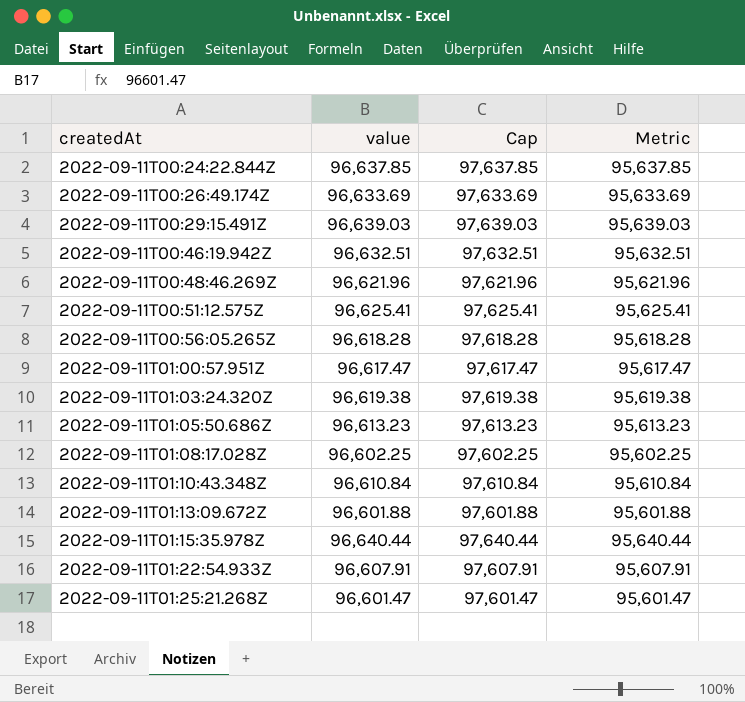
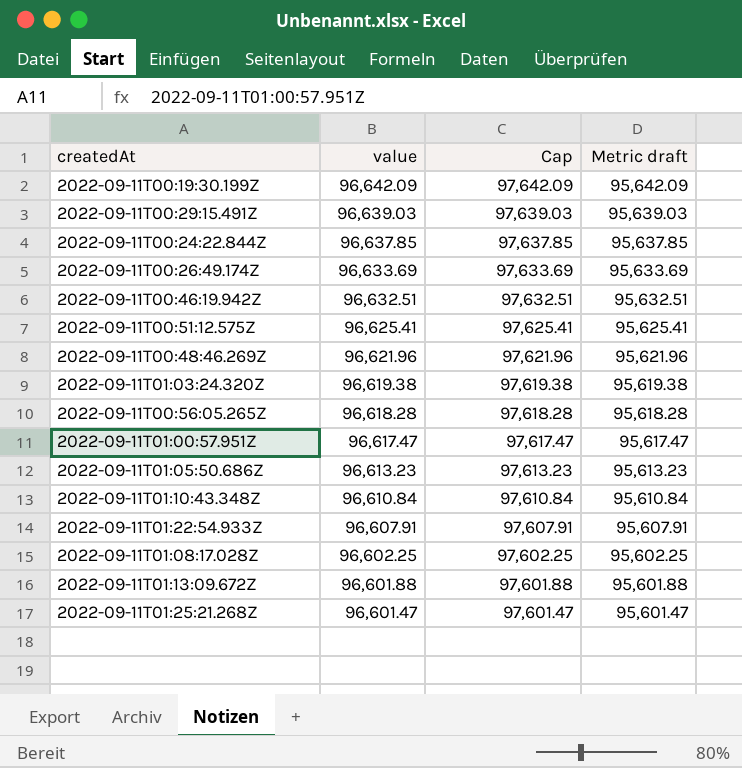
row order: createdAt ascending -> value descending
column name: Metric -> Metric draft
row 2022-09-11T01:15:35.978Z: 96,640.44 | 97,640.44 | 95,640.44 -> none
row 2022-09-11T00:19:30.199Z: none -> 96,642.09 | 97,642.09 | 95,642.09

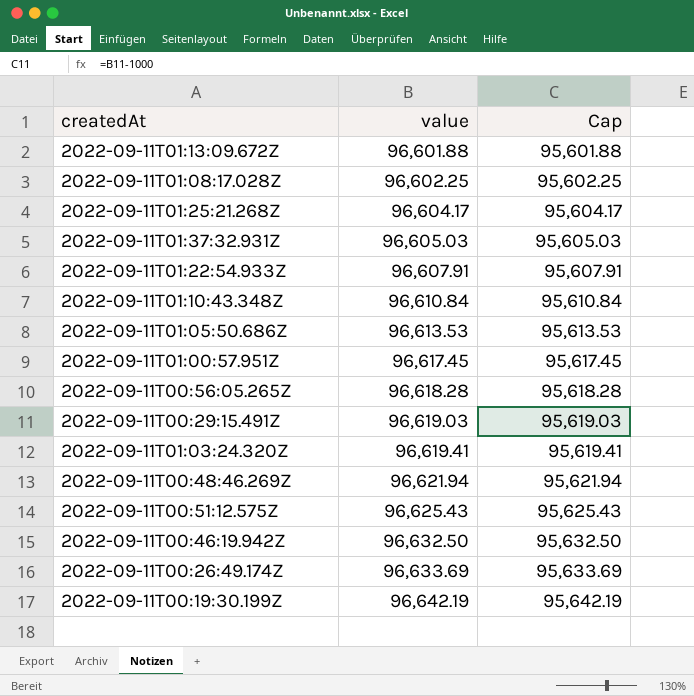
row order: value descending -> value ascending
column Metric draft | formula: [value] - 1000 -> none
column Cap | formula: [value] + 1000 -> [value] - 1000
row 2022-09-11T00:24:22.844Z: 96,637.85 | 97,637.85 | 95,637.85 -> none
2022-09-11T01:25:21.268Z | value: 96,601.47 -> 96,604.17
row 2022-09-11T01:37:32.931Z: none -> 96,605.03 | 95,605.03
2022-09-11T01:05:50.686Z | value: 96,613.23 -> 96,613.53
2022-09-11T01:00:57.951Z | value: 96,617.47 -> 96,617.45
2022-09-11T00:29:15.491Z | value: 96,639.03 -> 96,619.03
2022-09-11T01:03:24.320Z | value: 96,619.38 -> 96,619.41
2022-09-11T00:48:46.269Z | value: 96,621.96 -> 96,621.94
2022-09-11T00:51:12.575Z | value: 96,625.41 -> 96,625.43
2022-09-11T00:46:19.942Z | value: 96,632.51 -> 96,632.50
2022-09-11T00:19:30.199Z | value: 96,642.09 -> 96,642.19

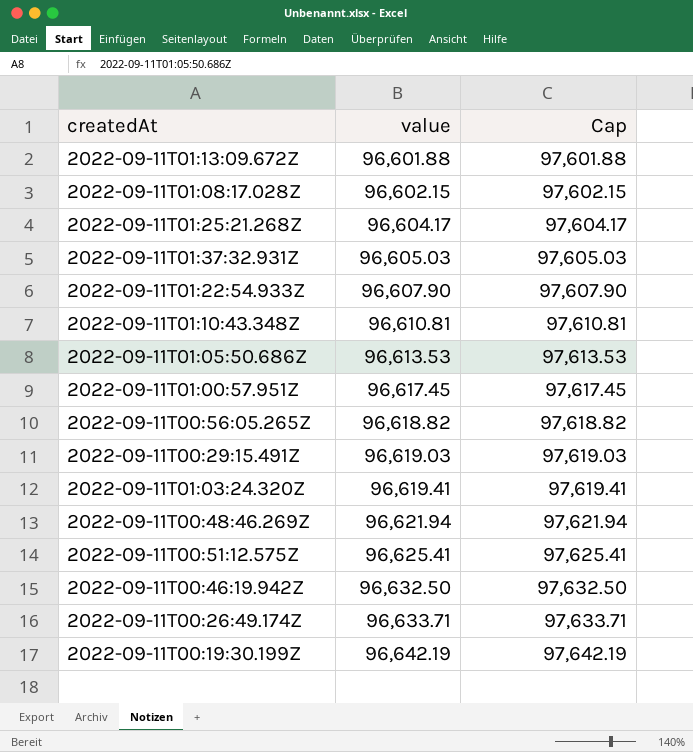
column Cap | formula: [value] - 1000 -> [value] + 1000
2022-09-11T01:08:17.028Z | value: 96,602.25 -> 96,602.15
2022-09-11T01:22:54.933Z | value: 96,607.91 -> 96,607.90
2022-09-11T01:10:43.348Z | value: 96,610.84 -> 96,610.81
2022-09-11T00:56:05.265Z | value: 96,618.28 -> 96,618.82
2022-09-11T00:51:12.575Z | value: 96,625.43 -> 96,625.41
2022-09-11T00:26:49.174Z | value: 96,633.69 -> 96,633.71

